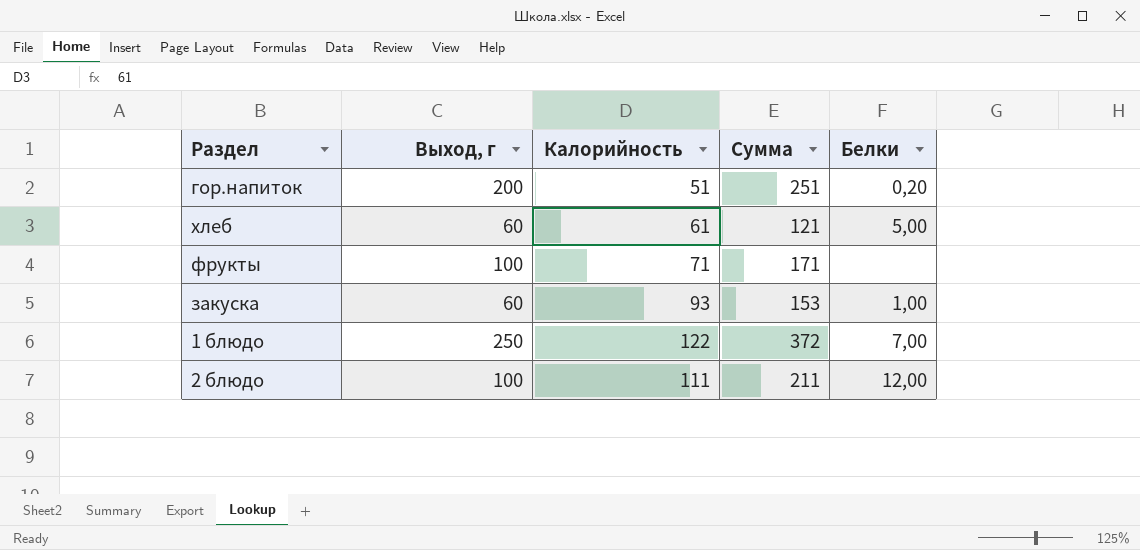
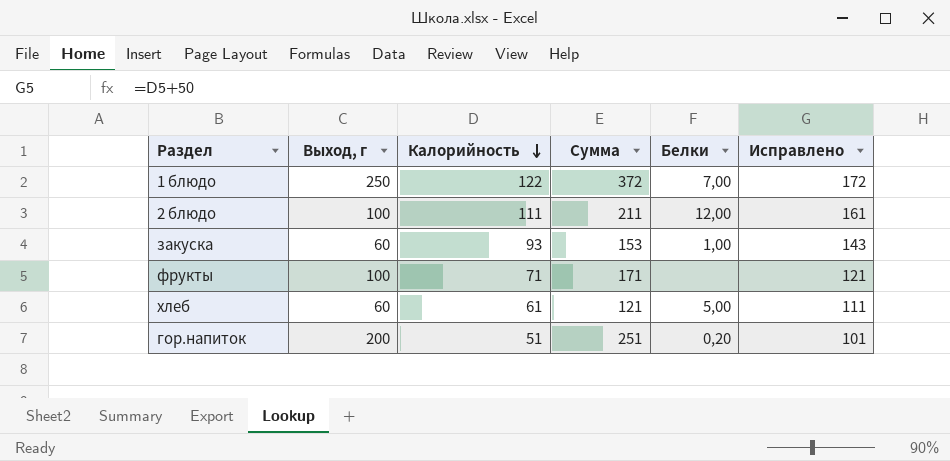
row order: none -> Калорийность descending
column Исправлено | formula: none -> [Калорийность] + 50

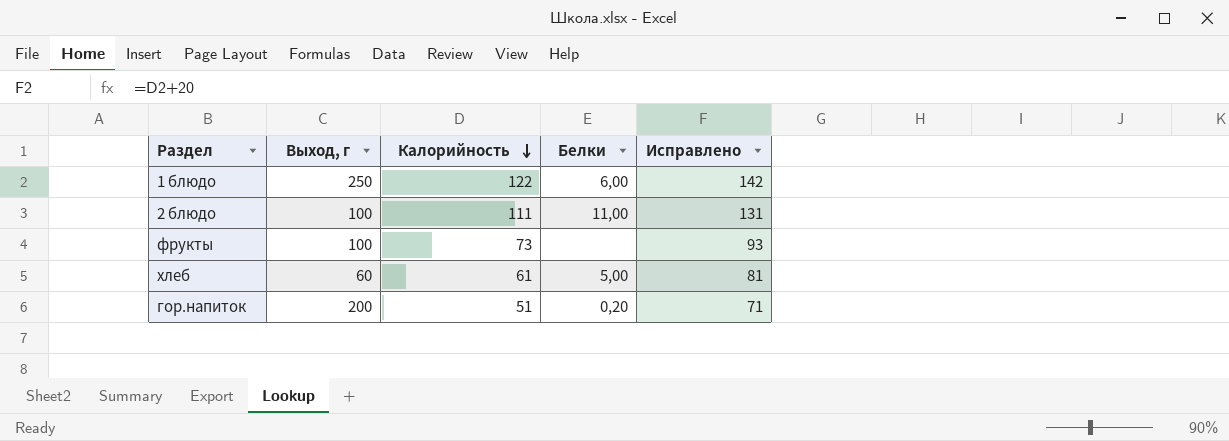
column Сумма | formula: [Выход, г] + [Калорийность] -> none
column Исправлено | formula: [Калорийность] + 50 -> [Калорийность] + 20
row закуска: 60 | 93 | 153 | 1,00 | 143 -> none
1 блюдо | Белки: 7,00 -> 6,00
2 блюдо | Белки: 12,00 -> 11,00
фрукты | Калорийность: 71 -> 73

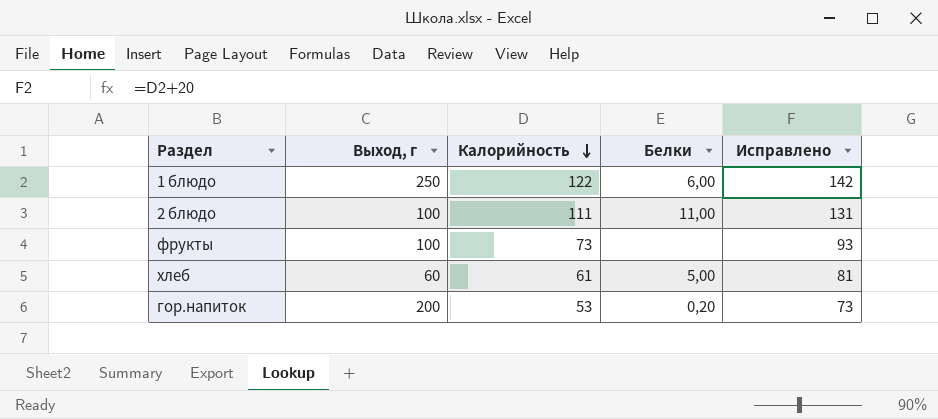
гор.напиток | Калорийность: 51 -> 53
гор.напиток | Исправлено: 71 -> 73

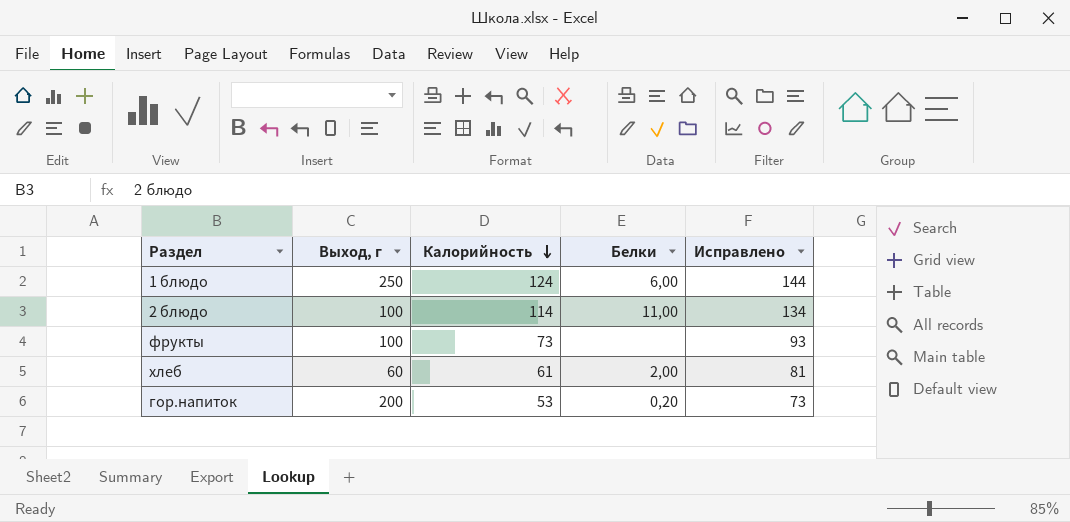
1 блюдо | Калорийность: 122 -> 124
1 блюдо | Исправлено: 142 -> 144
2 блюдо | Калорийность: 111 -> 114
2 блюдо | Исправлено: 131 -> 134
хлеб | Белки: 5,00 -> 2,00

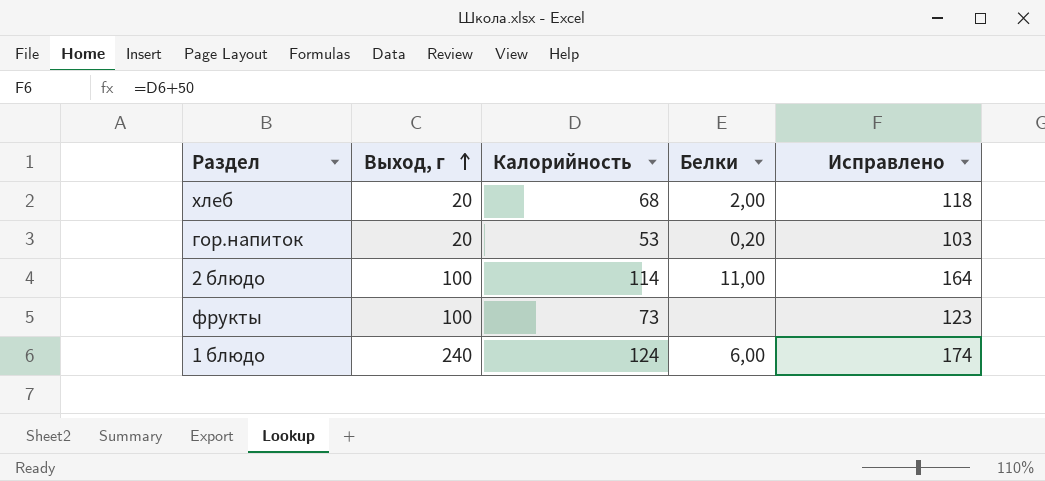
row order: Калорийность descending -> Выход, г ascending
column Исправлено | formula: [Калорийность] + 20 -> [Калорийность] + 50
хлеб | Выход, г: 60 -> 20
хлеб | Калорийность: 61 -> 68
гор.напиток | Выход, г: 200 -> 20
1 блюдо | Выход, г: 250 -> 240

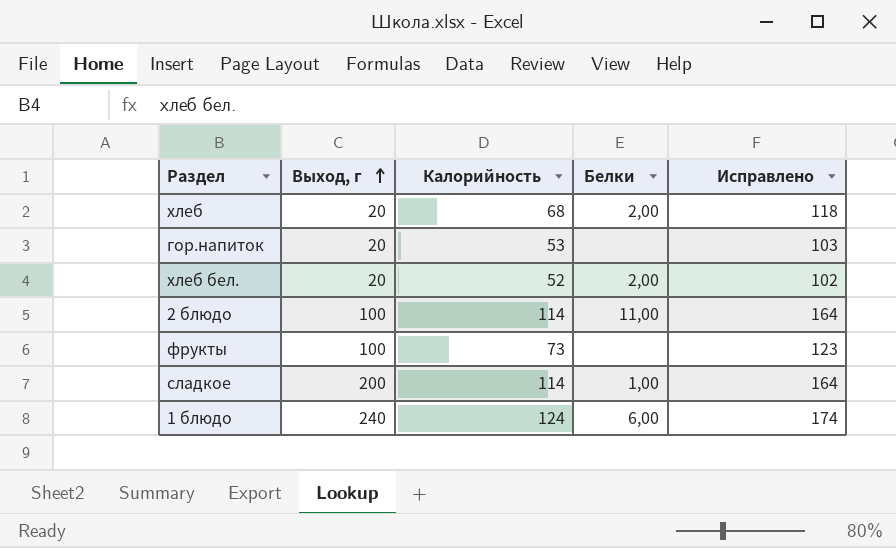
гор.напиток | Белки: 0,20 -> none
row хлеб бел.: none -> 20 | 52 | 2,00 | 102
row сладкое: none -> 200 | 114 | 1,00 | 164

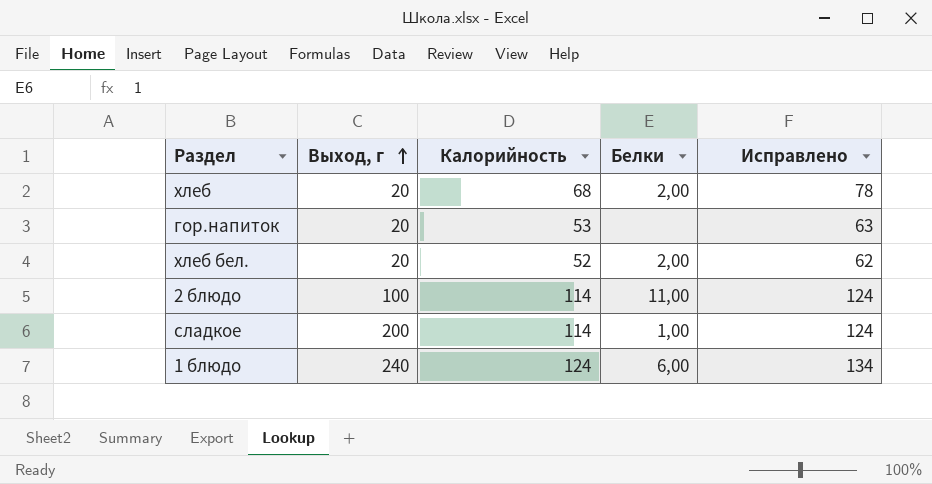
column Исправлено | formula: [Калорийность] + 50 -> [Калорийность] + 10
row фрукты: 100 | 73 | none | 123 -> none

